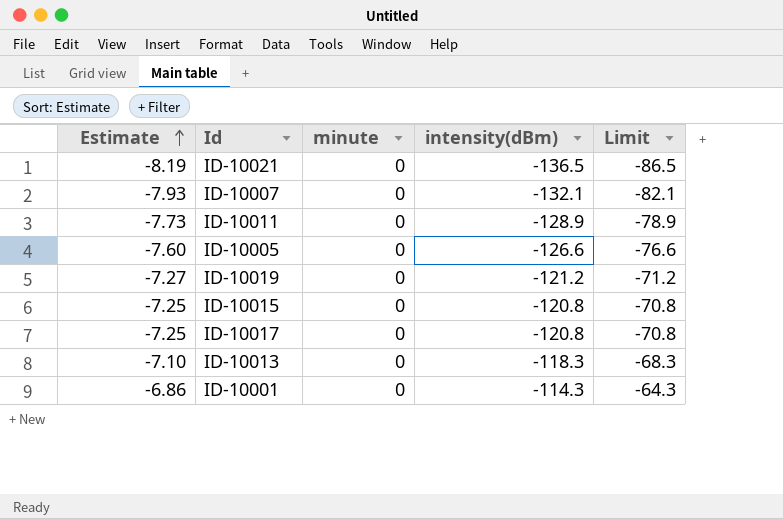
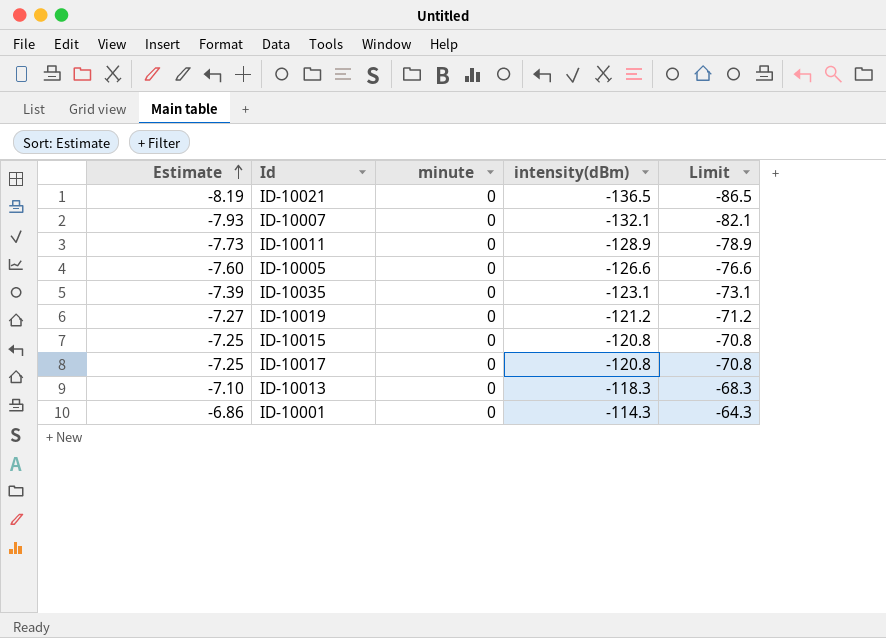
row ID-10035: none -> -7.39 | 0 | -123.1 | -73.1

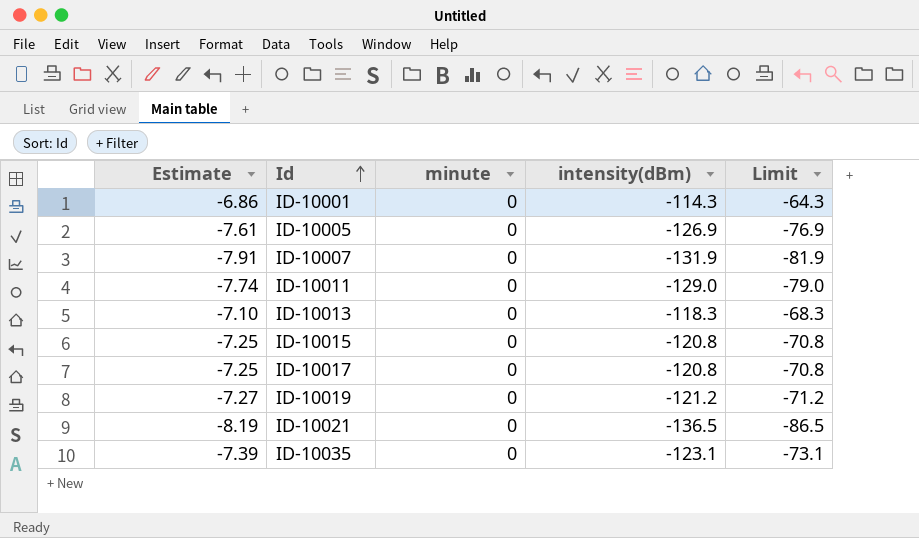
row order: Estimate ascending -> Id ascending
ID-10005 | Estimate: -7.60 -> -7.61
ID-10005 | intensity(dBm): -126.6 -> -126.9
ID-10005 | Limit: -76.6 -> -76.9
ID-10007 | Estimate: -7.93 -> -7.91
ID-10007 | intensity(dBm): -132.1 -> -131.9
ID-10007 | Limit: -82.1 -> -81.9
ID-10011 | Estimate: -7.73 -> -7.74
ID-10011 | intensity(dBm): -128.9 -> -129.0
ID-10011 | Limit: -78.9 -> -79.0

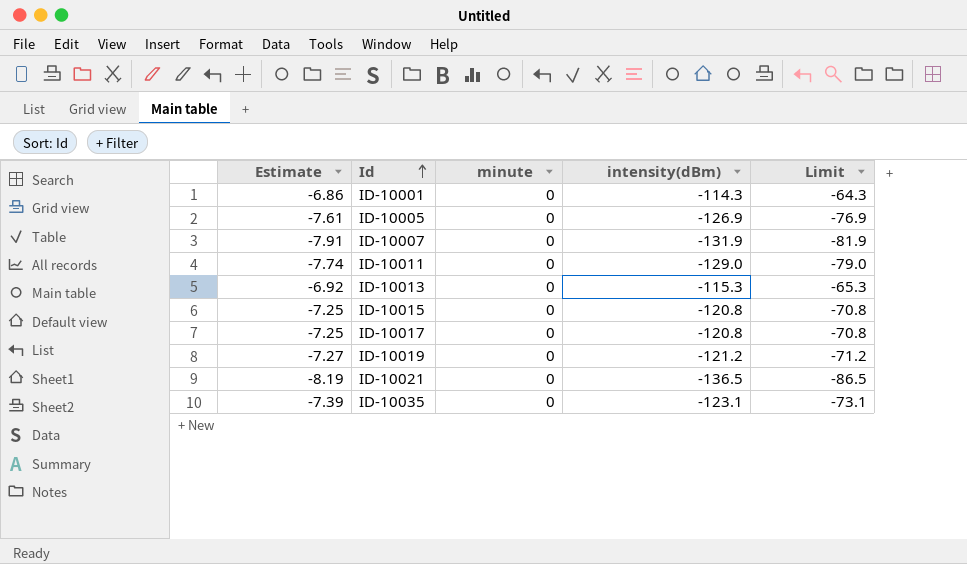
ID-10013 | Estimate: -7.10 -> -6.92
ID-10013 | intensity(dBm): -118.3 -> -115.3
ID-10013 | Limit: -68.3 -> -65.3

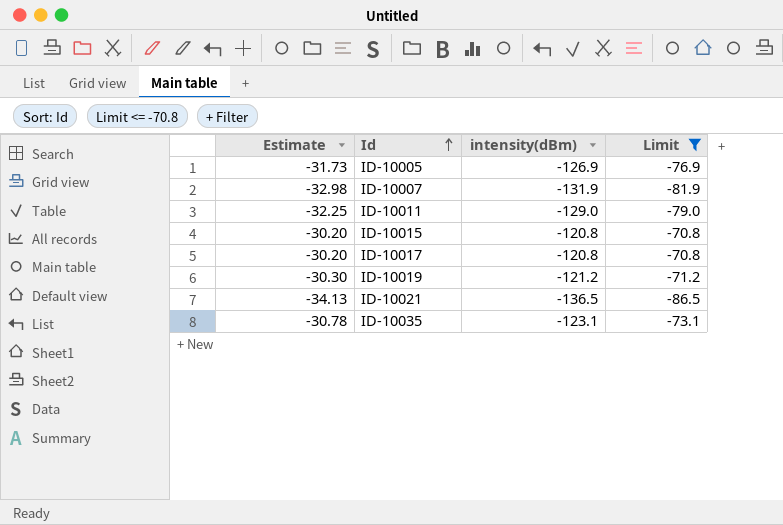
filter: none -> Limit <= -70.8
column minute | position: 3 -> none
column Estimate | formula: [intensity(dBm)] * 0.06 -> [intensity(dBm)] * 0.25

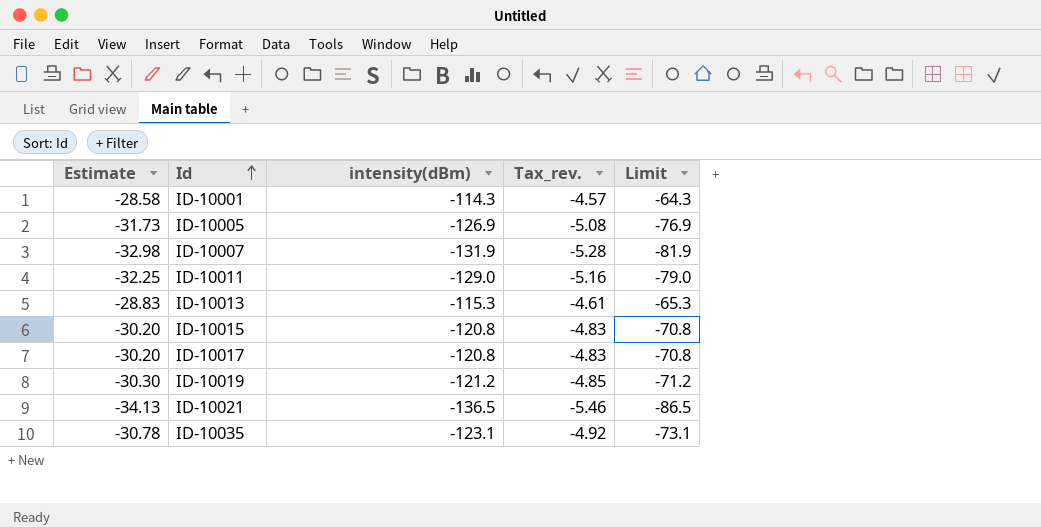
filter: Limit <= -70.8 -> none
column Tax_rev. | formula: none -> [intensity(dBm)] * 0.04

